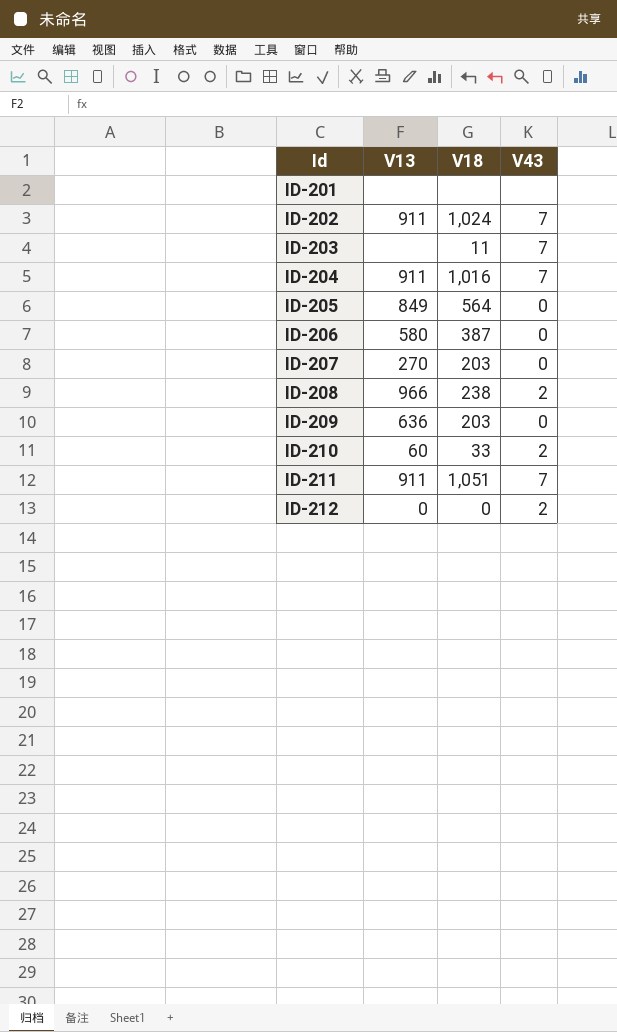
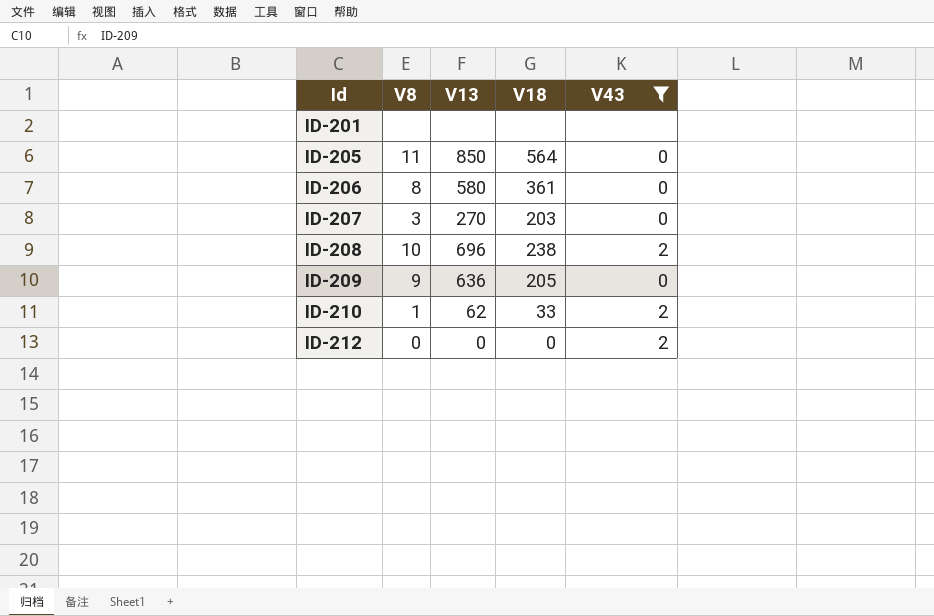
filter: none -> V43 != 7
column V8 | position: none -> 2
ID-205 | V13: 849 -> 850
ID-206 | V18: 387 -> 361
ID-208 | V13: 966 -> 696
ID-209 | V18: 203 -> 205
ID-210 | V13: 60 -> 62

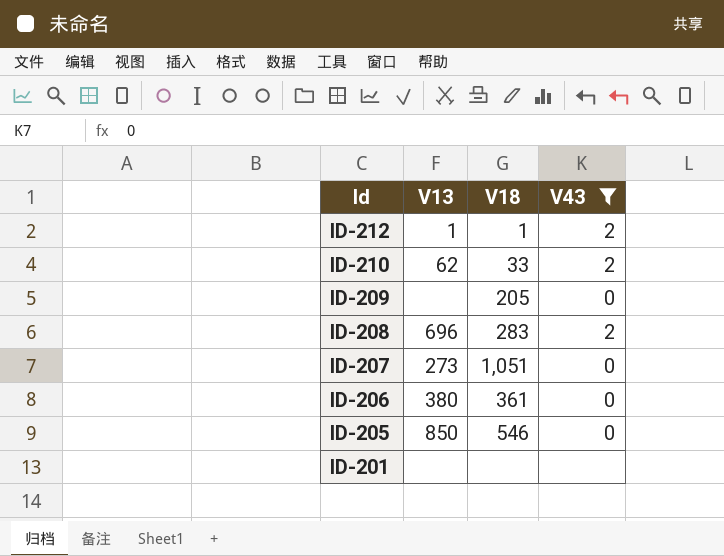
row order: Id ascending -> Id descending
column V8 | position: 2 -> none
ID-212 | V13: 0 -> 1
ID-212 | V18: 0 -> 1
ID-209 | V13: 636 -> none
ID-208 | V18: 238 -> 283
ID-207 | V13: 270 -> 273
ID-207 | V18: 203 -> 1,051
ID-206 | V13: 580 -> 380
ID-205 | V18: 564 -> 546

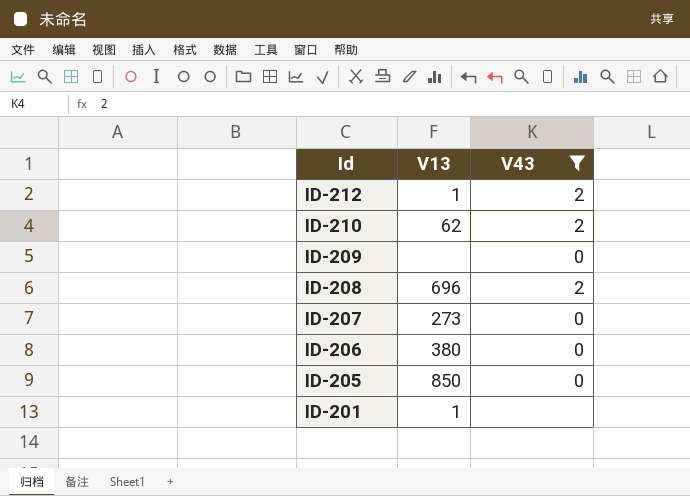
column V18 | position: 3 -> none
ID-201 | V13: none -> 1

